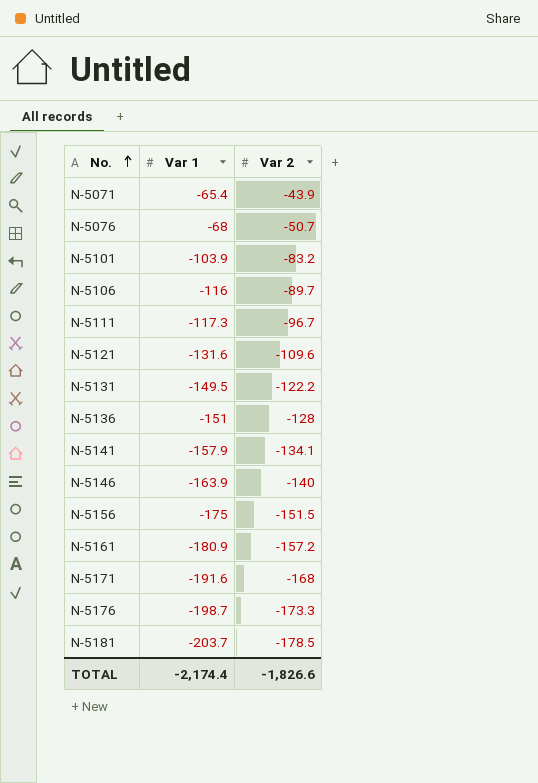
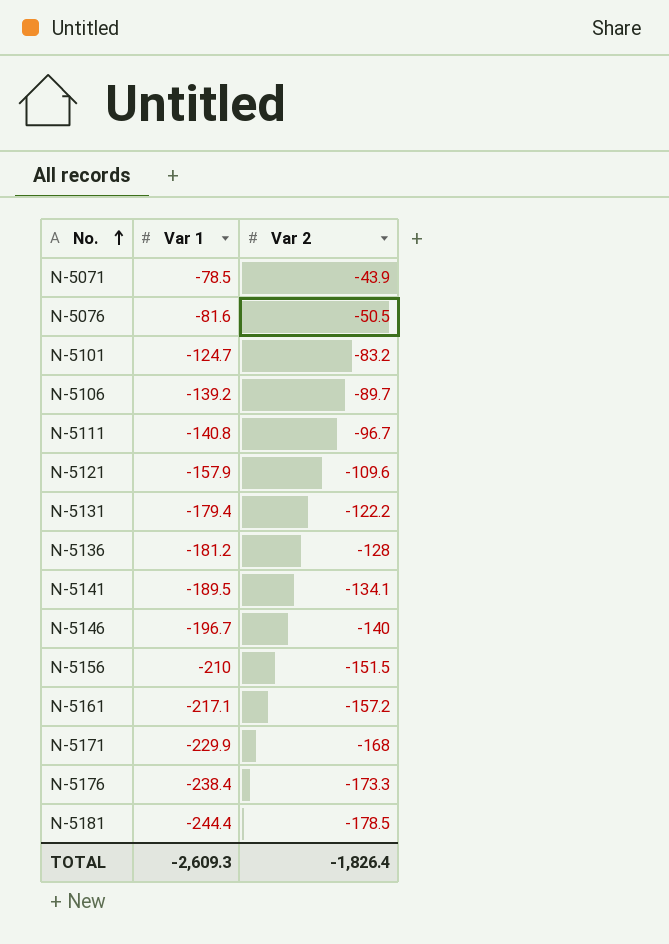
N-5071 | Var 1: -65.4 -> -78.5
N-5076 | Var 1: -68 -> -81.6
N-5076 | Var 2: -50.7 -> -50.5
N-5101 | Var 1: -103.9 -> -124.7
N-5106 | Var 1: -116 -> -139.2
N-5111 | Var 1: -117.3 -> -140.8
N-5121 | Var 1: -131.6 -> -157.9
N-5131 | Var 1: -149.5 -> -179.4
N-5136 | Var 1: -151 -> -181.2
N-5141 | Var 1: -157.9 -> -189.5
N-5146 | Var 1: -163.9 -> -196.7
N-5156 | Var 1: -175 -> -210
N-5161 | Var 1: -180.9 -> -217.1
N-5171 | Var 1: -191.6 -> -229.9
N-5176 | Var 1: -198.7 -> -238.4
N-5181 | Var 1: -203.7 -> -244.4
TOTAL | Var 1: -2,174.4 -> -2,609.3
TOTAL | Var 2: -1,826.6 -> -1,826.4

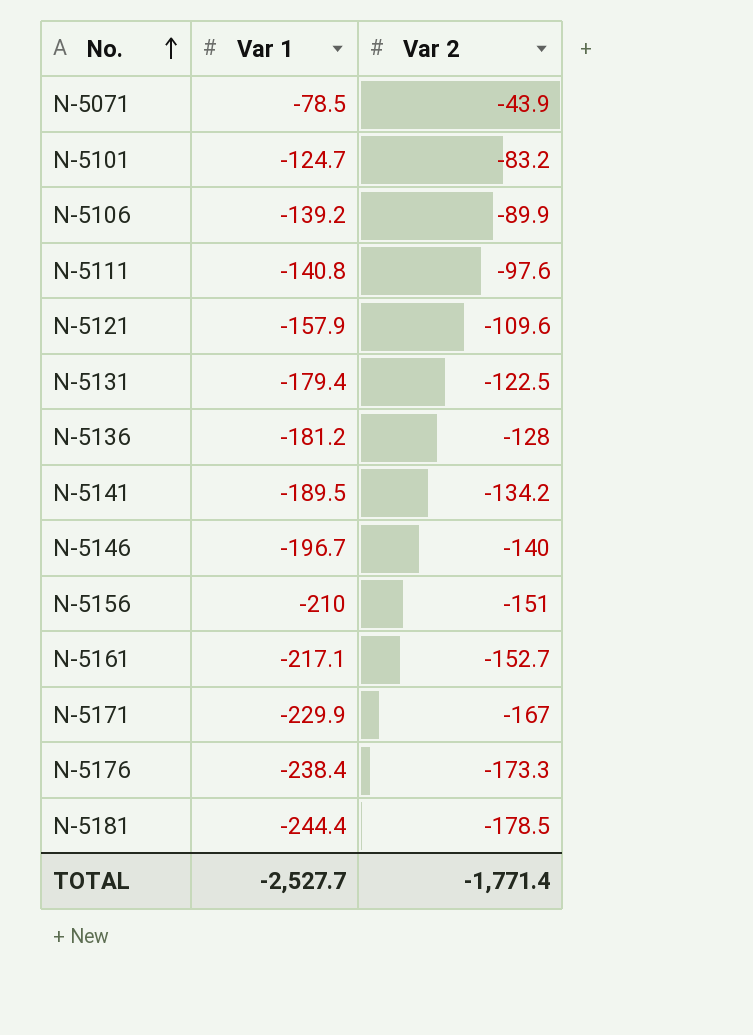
row N-5076: -81.6 | -50.5 -> none
N-5106 | Var 2: -89.7 -> -89.9
N-5111 | Var 2: -96.7 -> -97.6
N-5131 | Var 2: -122.2 -> -122.5
N-5141 | Var 2: -134.1 -> -134.2
N-5156 | Var 2: -151.5 -> -151
N-5161 | Var 2: -157.2 -> -152.7
N-5171 | Var 2: -168 -> -167
TOTAL | Var 1: -2,609.3 -> -2,527.7
TOTAL | Var 2: -1,826.4 -> -1,771.4

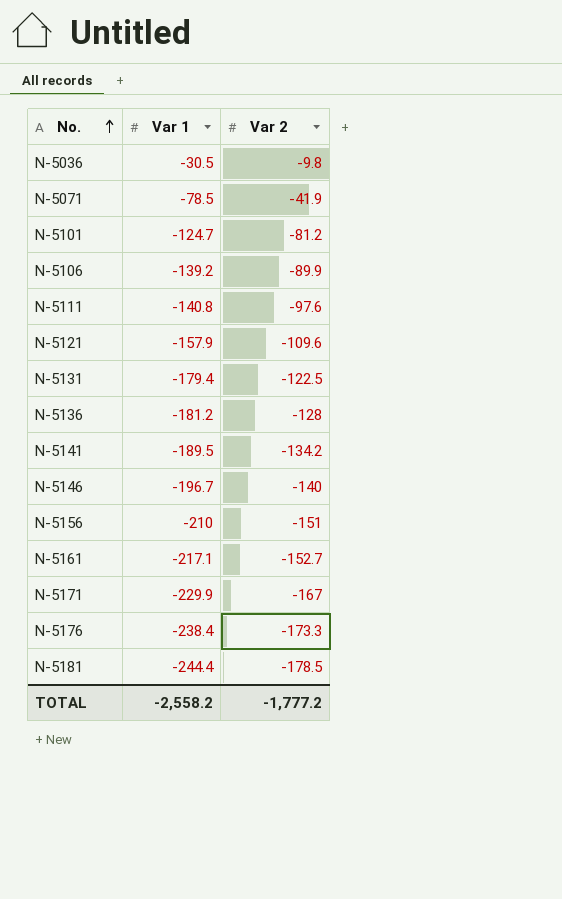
row N-5036: none -> -30.5 | -9.8
N-5071 | Var 2: -43.9 -> -41.9
N-5101 | Var 2: -83.2 -> -81.2
TOTAL | Var 1: -2,527.7 -> -2,558.2
TOTAL | Var 2: -1,771.4 -> -1,777.2

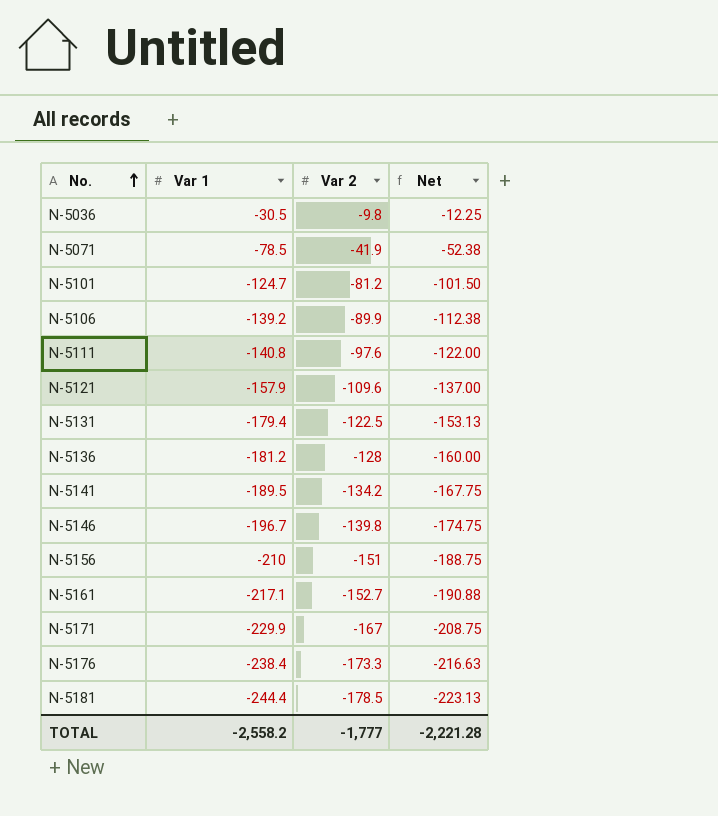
column Net | formula: none -> [Var 2] * 1.25
N-5146 | Var 2: -140 -> -139.8
TOTAL | Var 2: -1,777.2 -> -1,777

